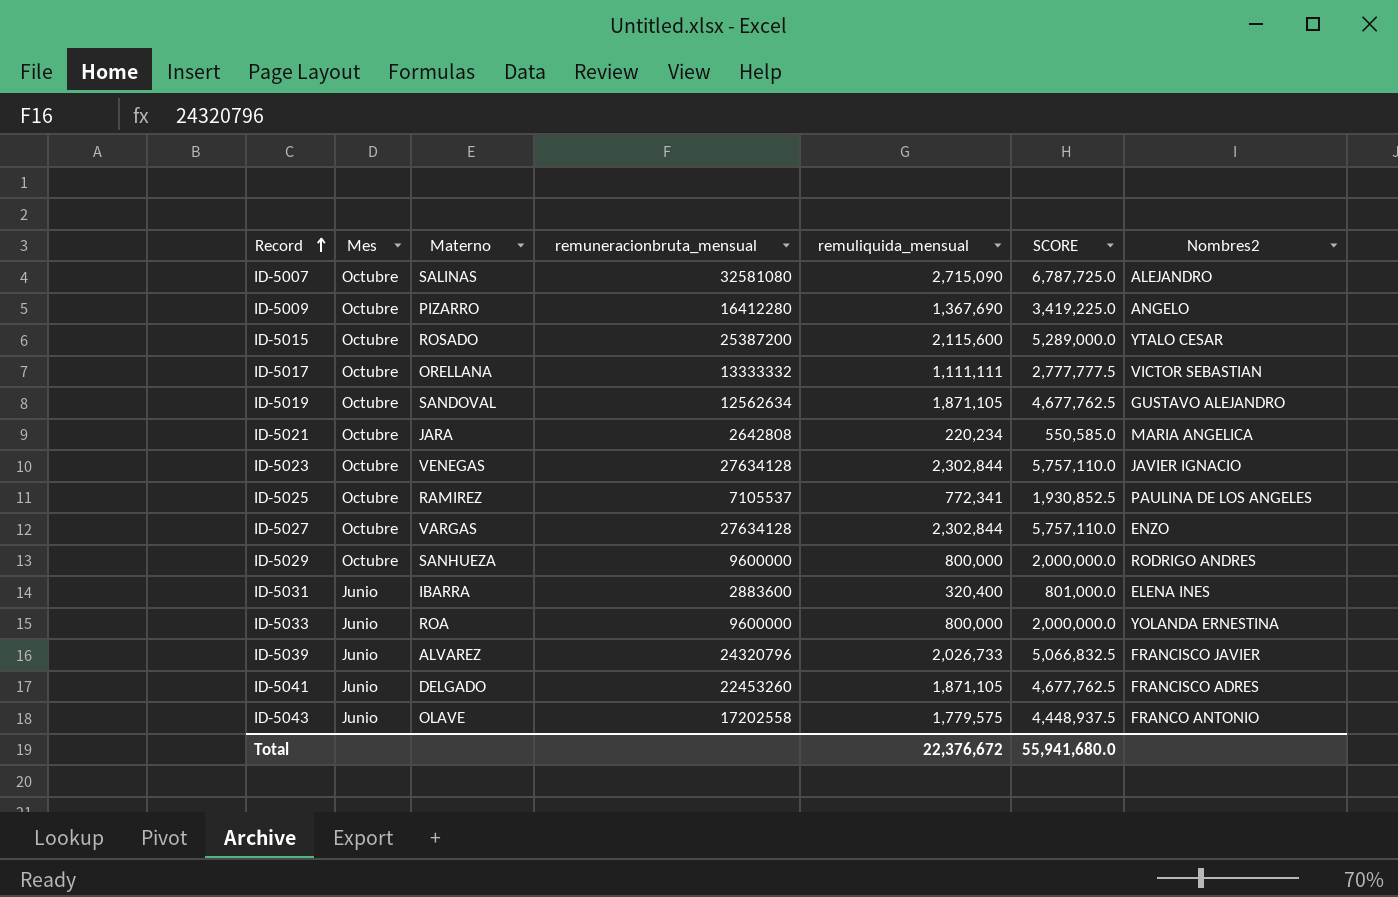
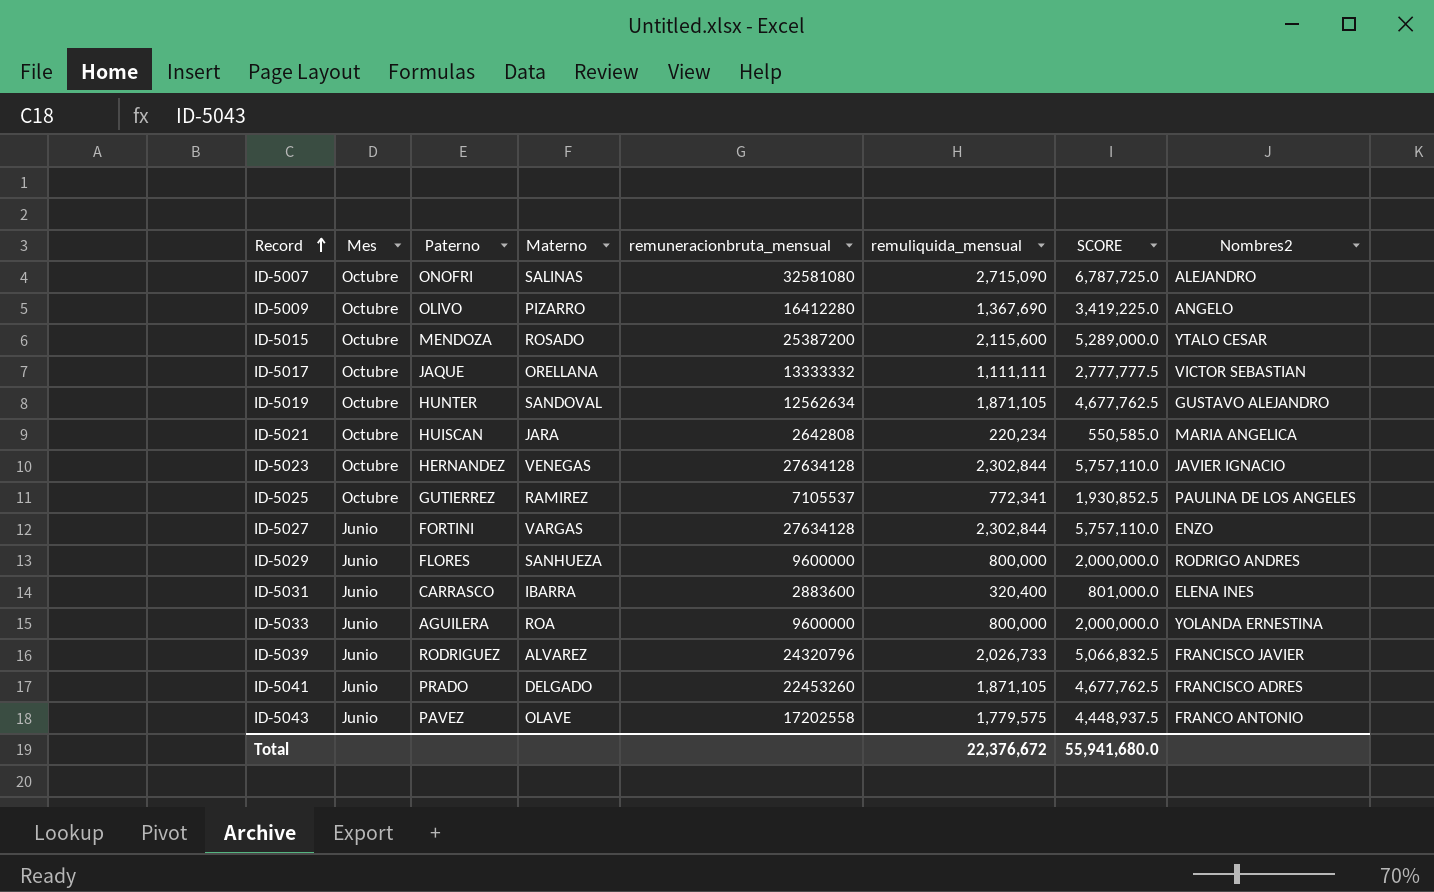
column Paterno | position: none -> 3
ID-5027 | Mes: Octubre -> Junio
ID-5029 | Mes: Octubre -> Junio

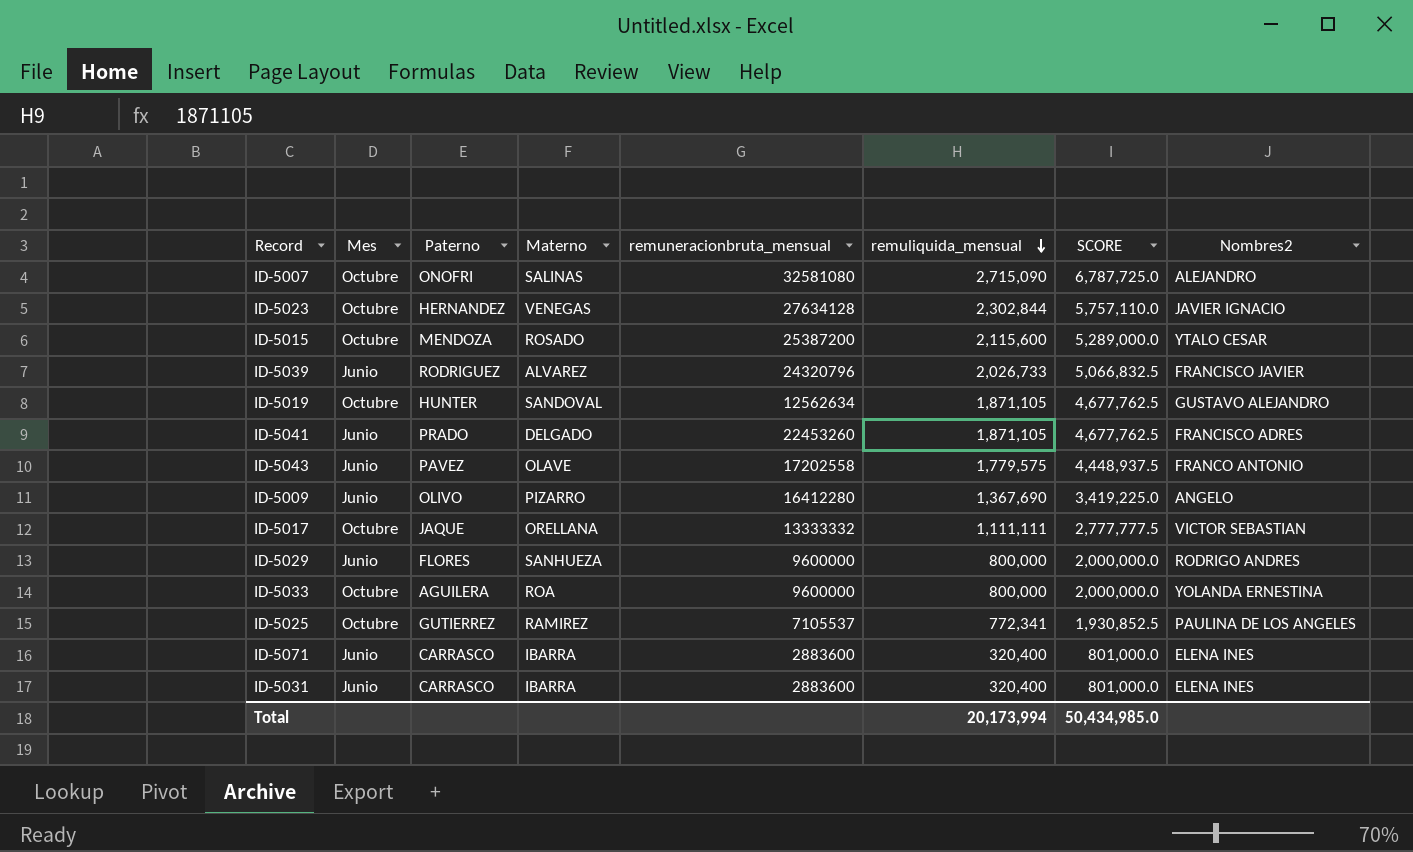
row order: Record ascending -> remuliquida_mensual descending
row ID-5021: Octubre | HUISCAN | JARA | 2642808 | 220,234 | 550,585.0 | MARIA ANGELICA -> none
row ID-5027: Junio | FORTINI | VARGAS | 27634128 | 2,302,844 | 5,757,110.0 | ENZO -> none
ID-5009 | Mes: Octubre -> Junio
ID-5033 | Mes: Junio -> Octubre
row ID-5071: none -> Junio | CARRASCO | IBARRA | 2883600 | 320,400 | 801,000.0 | ELENA INES
Total | remuliquida_mensual: 22,376,672 -> 20,173,994
Total | SCORE: 55,941,680.0 -> 50,434,985.0

